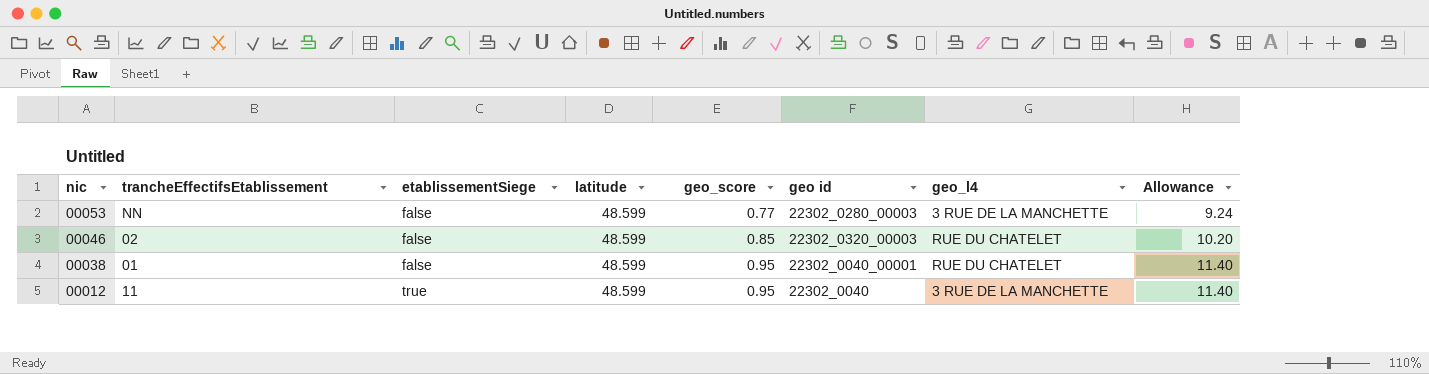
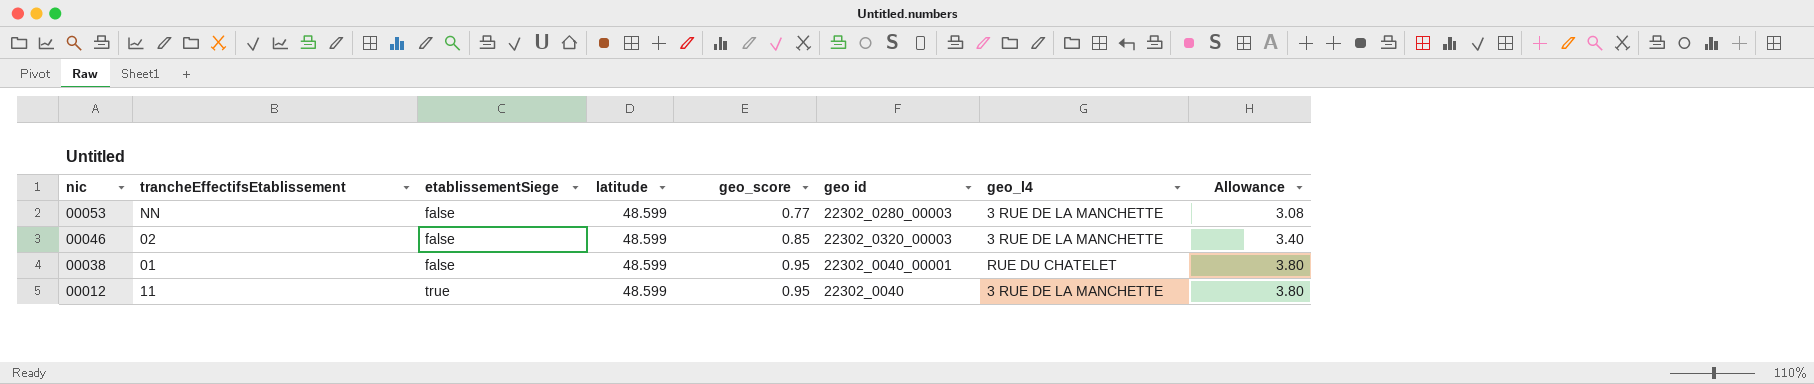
column Allowance | formula: [geo_score] * 12 -> [geo_score] * 4
00046 | geo_l4: RUE DU CHATELET -> 3 RUE DE LA MANCHETTE

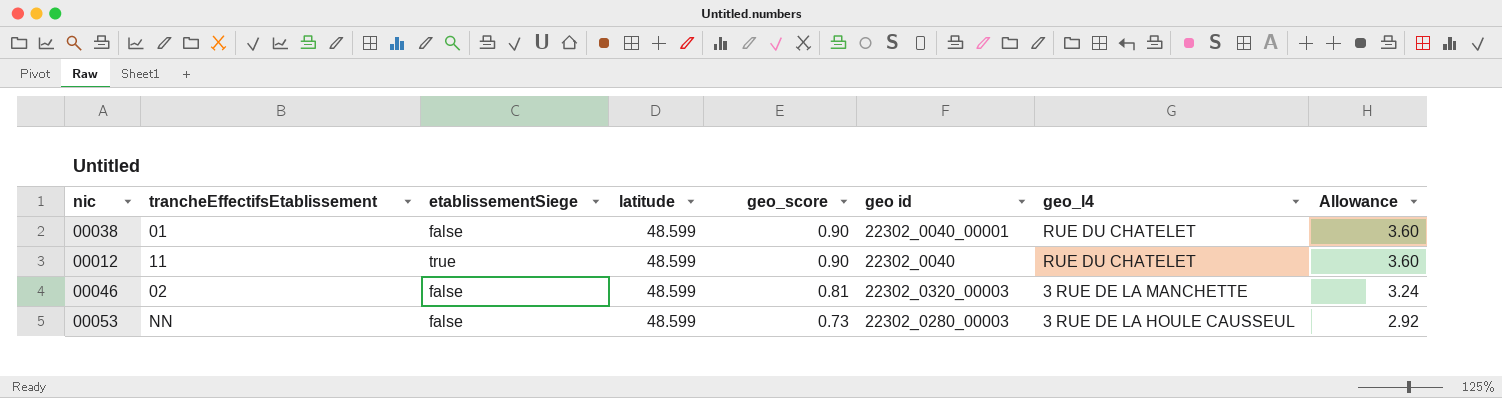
row order: nic descending -> geo_score descending
00038 | geo_score: 0.95 -> 0.90
00038 | Allowance: 3.80 -> 3.60
00012 | geo_score: 0.95 -> 0.90
00012 | geo_l4: 3 RUE DE LA MANCHETTE -> RUE DU CHATELET
00012 | Allowance: 3.80 -> 3.60
00046 | geo_score: 0.85 -> 0.81
00046 | Allowance: 3.40 -> 3.24
00053 | geo_score: 0.77 -> 0.73
00053 | geo_l4: 3 RUE DE LA MANCHETTE -> 3 RUE DE LA HOULE CAUSSEUL
00053 | Allowance: 3.08 -> 2.92

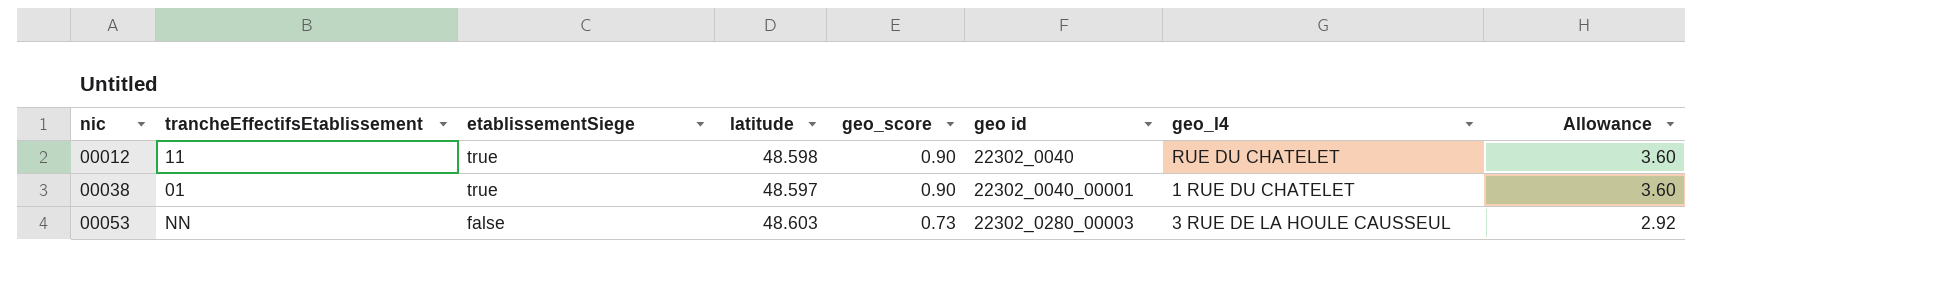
row order: geo_score descending -> nic ascending
row 00046: 02 | false | 48.599 | 0.81 | 22302_0320_00003 | 3 RUE DE LA MANCHETTE | 3.24 -> none
00012 | latitude: 48.599 -> 48.598
00038 | etablissementSiege: false -> true
00038 | latitude: 48.599 -> 48.597
00038 | geo_l4: RUE DU CHATELET -> 1 RUE DU CHATELET
00053 | latitude: 48.599 -> 48.603

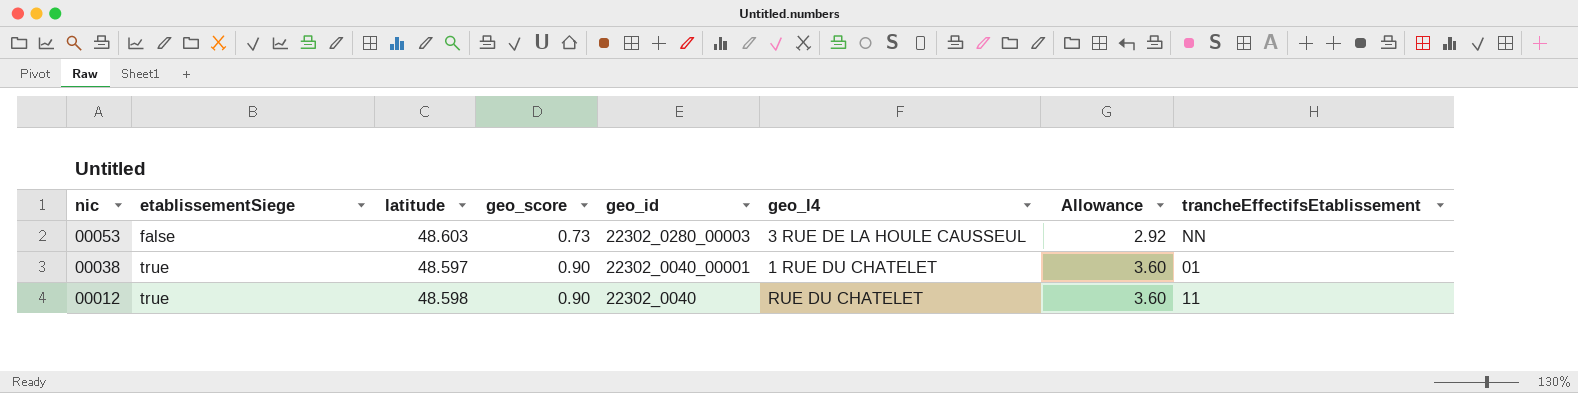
row order: nic ascending -> nic descending
column name: geo id -> geo_id
column trancheEffectifsEtablissement | position: 2 -> 8

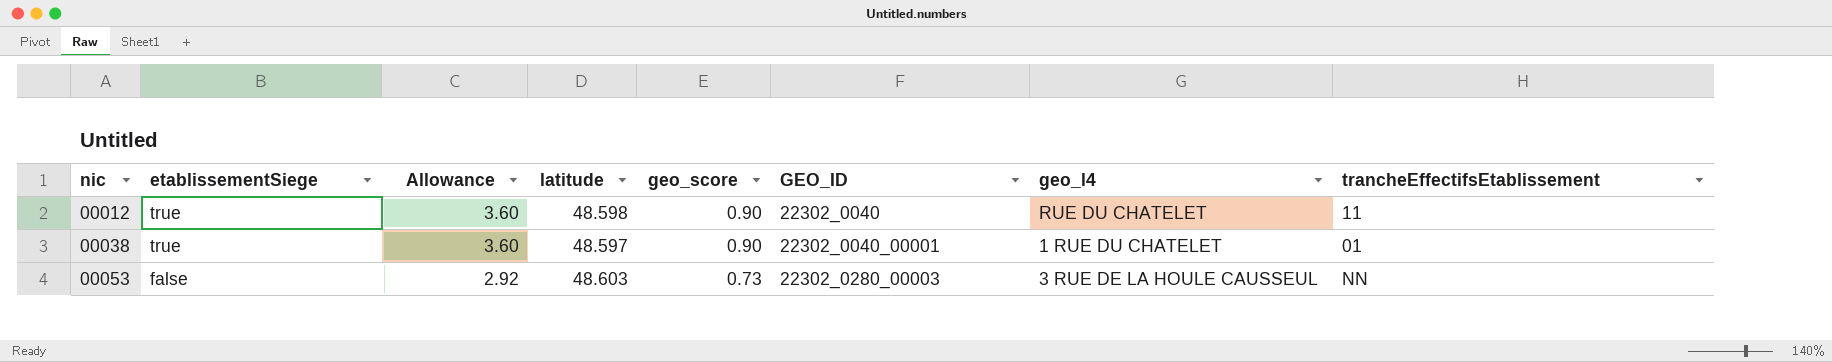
row order: nic descending -> nic ascending
column Allowance | position: 7 -> 3
column name: geo_id -> GEO_ID

